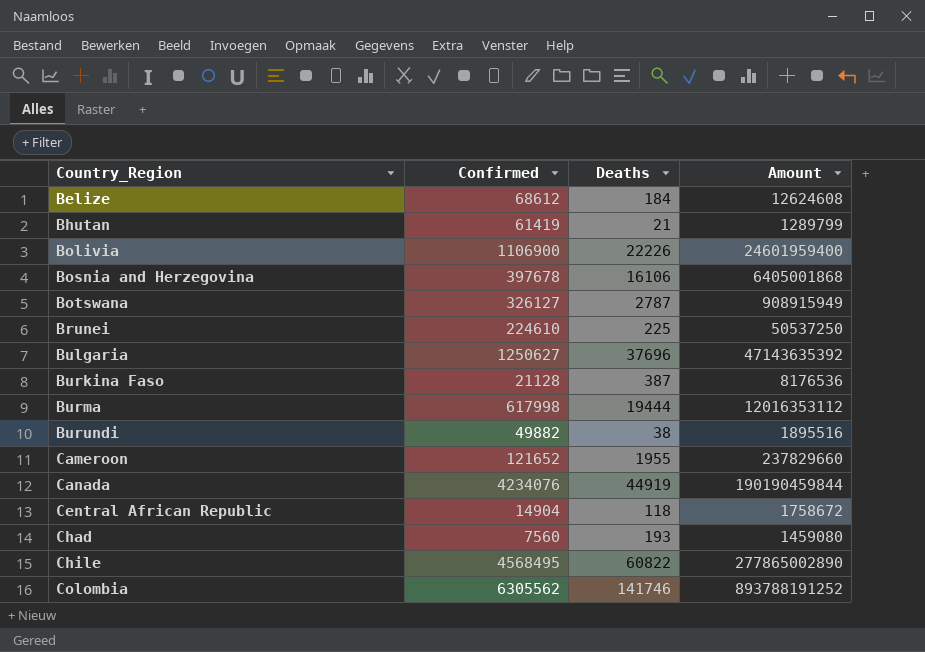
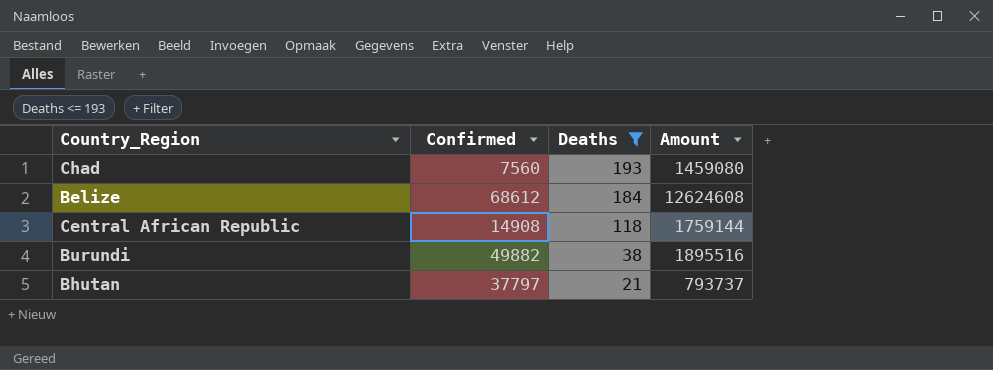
filter: none -> Deaths <= 193
row order: Country_Region ascending -> Deaths descending
Central African Republic | Confirmed: 14904 -> 14908
Central African Republic | Amount: 1758672 -> 1759144
Bhutan | Confirmed: 61419 -> 37797
Bhutan | Amount: 1289799 -> 793737

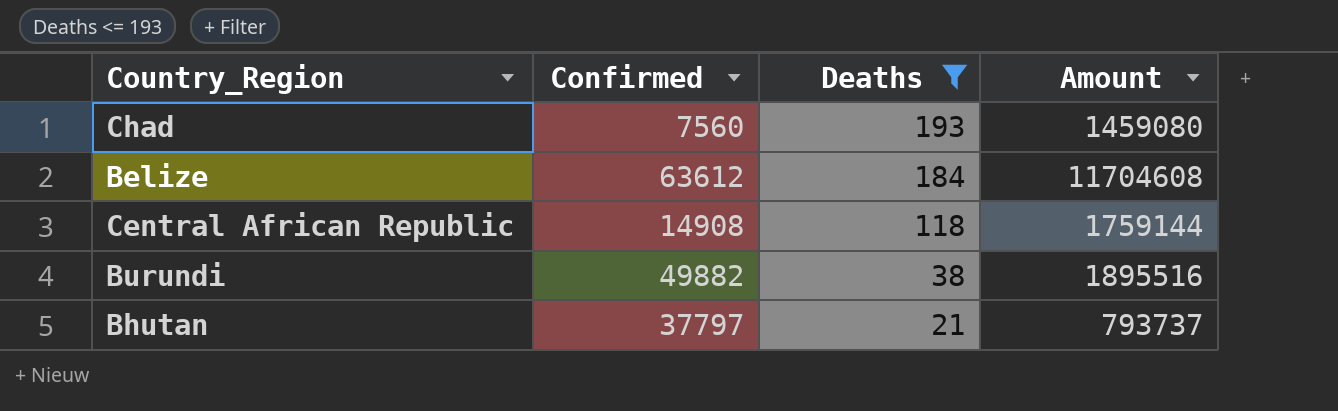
Belize | Confirmed: 68612 -> 63612
Belize | Amount: 12624608 -> 11704608

